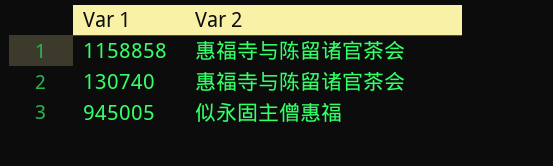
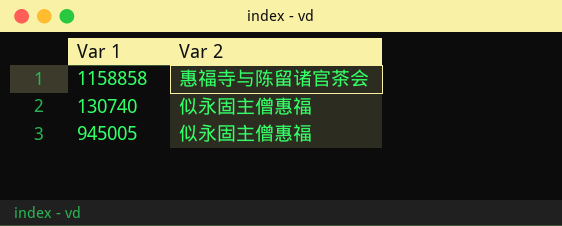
130740 | Var 2: 惠福寺与陈留诸官茶会 -> 似永固主僧惠福

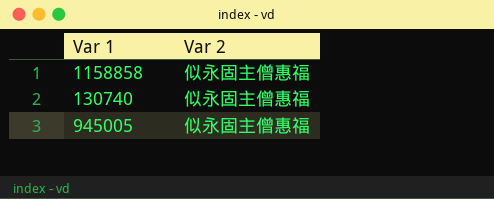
1158858 | Var 2: 惠福寺与陈留诸官茶会 -> 似永固主僧惠福

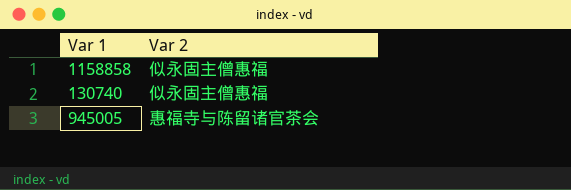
945005 | Var 2: 似永固主僧惠福 -> 惠福寺与陈留诸官茶会

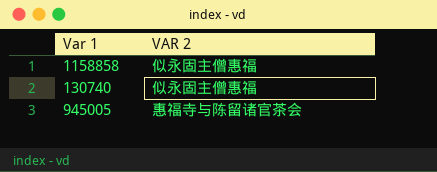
column name: Var 2 -> VAR 2

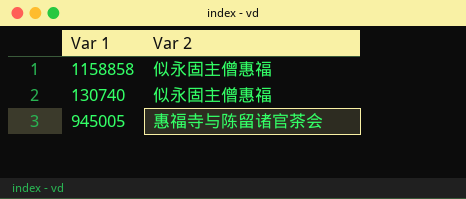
column name: VAR 2 -> Var 2

